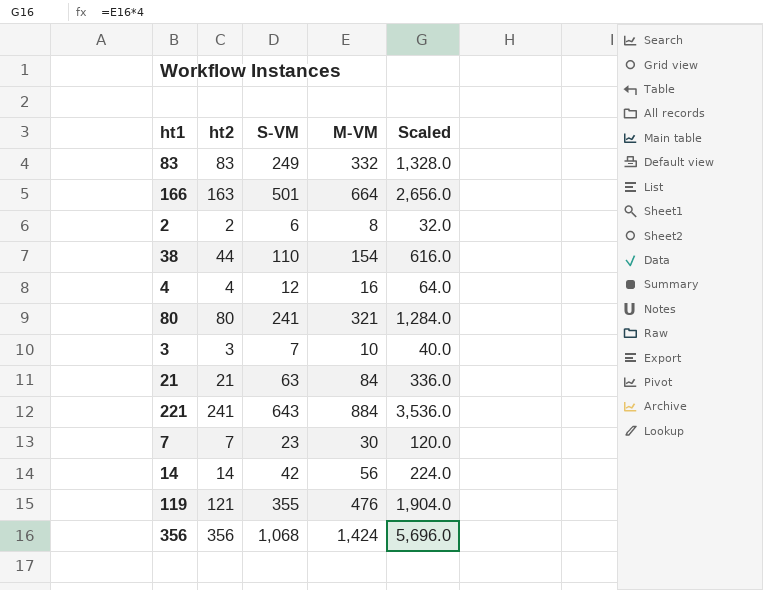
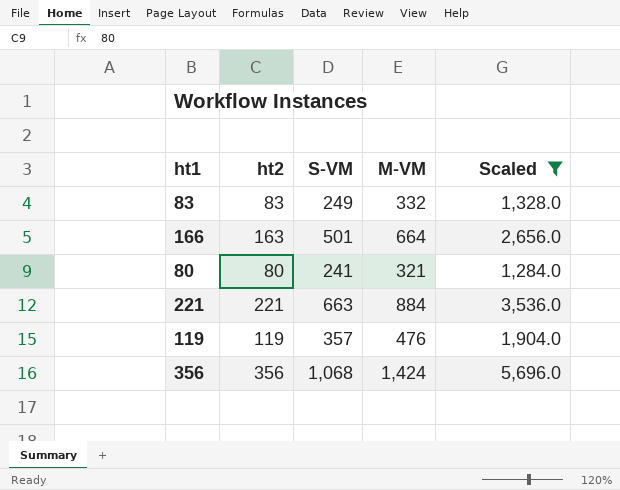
filter: none -> Scaled >= 1,284.0
221 | ht2: 241 -> 221
221 | S-VM: 643 -> 663
119 | ht2: 121 -> 119
119 | S-VM: 355 -> 357

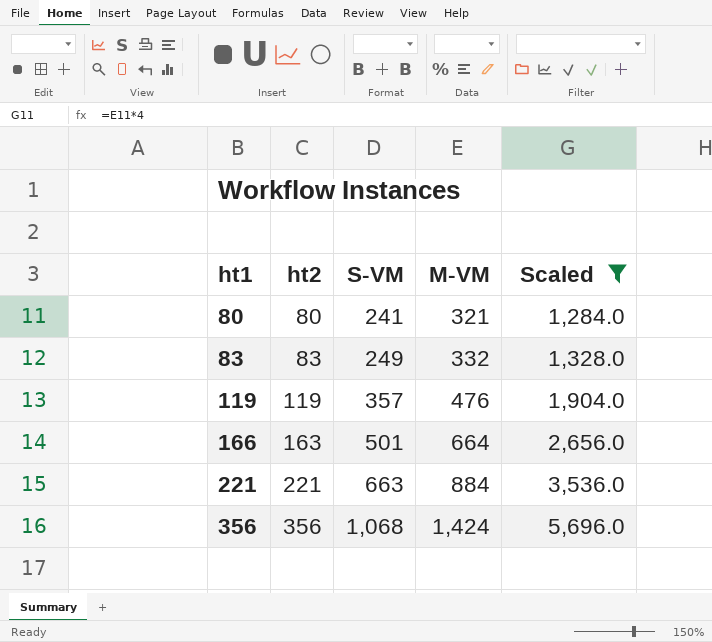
row order: none -> ht1 ascending

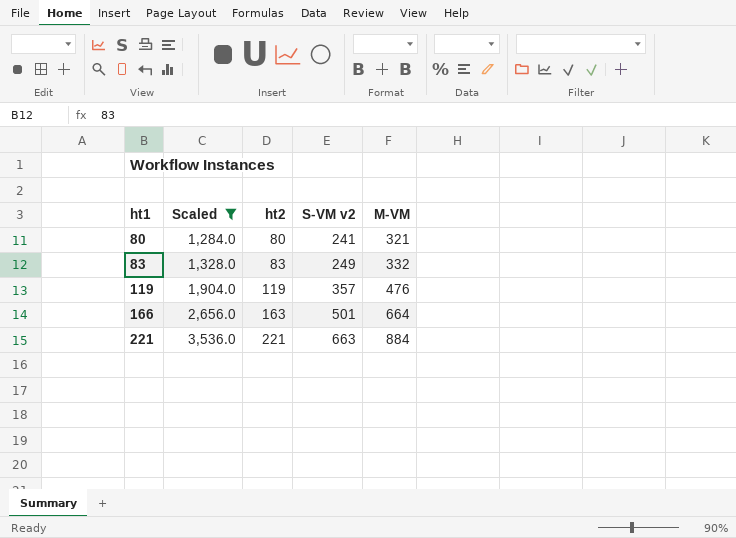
column Scaled | position: 5 -> 2
column name: S-VM -> S-VM v2
row 356: 356 | 1,068 | 1,424 | 5,696.0 -> none

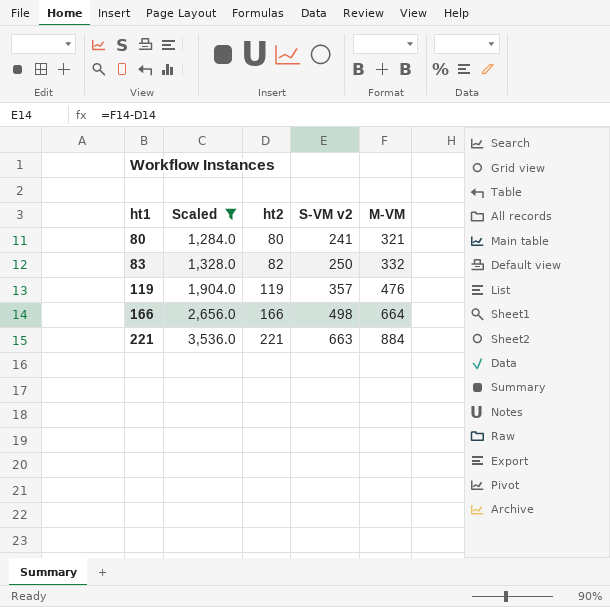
83 | ht2: 83 -> 82
83 | S-VM v2: 249 -> 250
166 | ht2: 163 -> 166
166 | S-VM v2: 501 -> 498

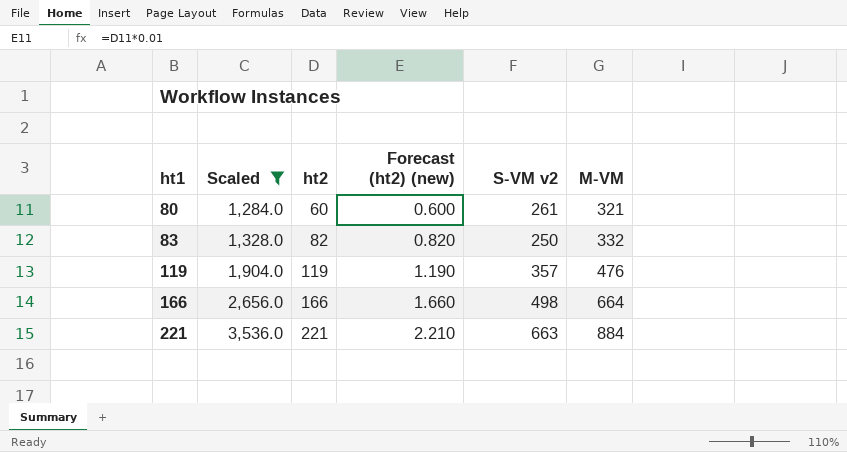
column Forecast (ht2) (new) | formula: none -> [ht2] * 0.01
80 | ht2: 80 -> 60
80 | S-VM v2: 241 -> 261

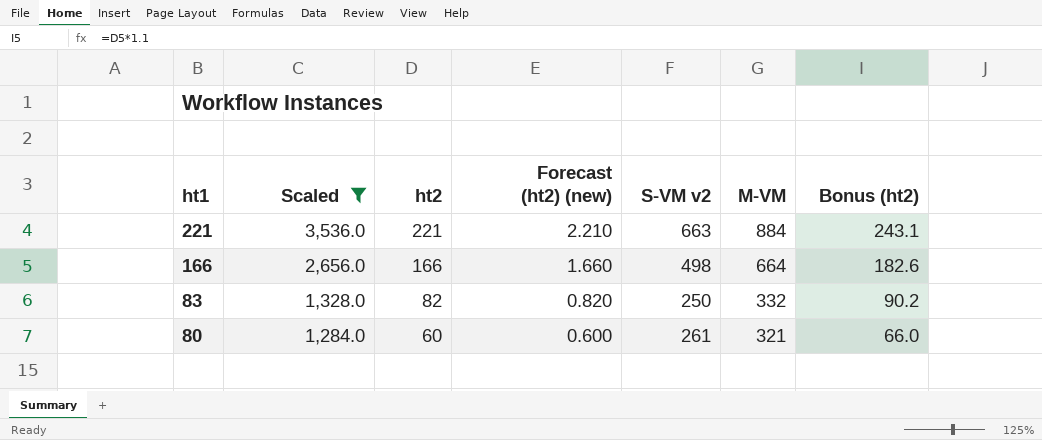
row order: ht1 ascending -> ht1 descending
column Bonus (ht2) | formula: none -> [ht2] * 1.1
row 119: 1,904.0 | 119 | 1.190 | 357 | 476 -> none

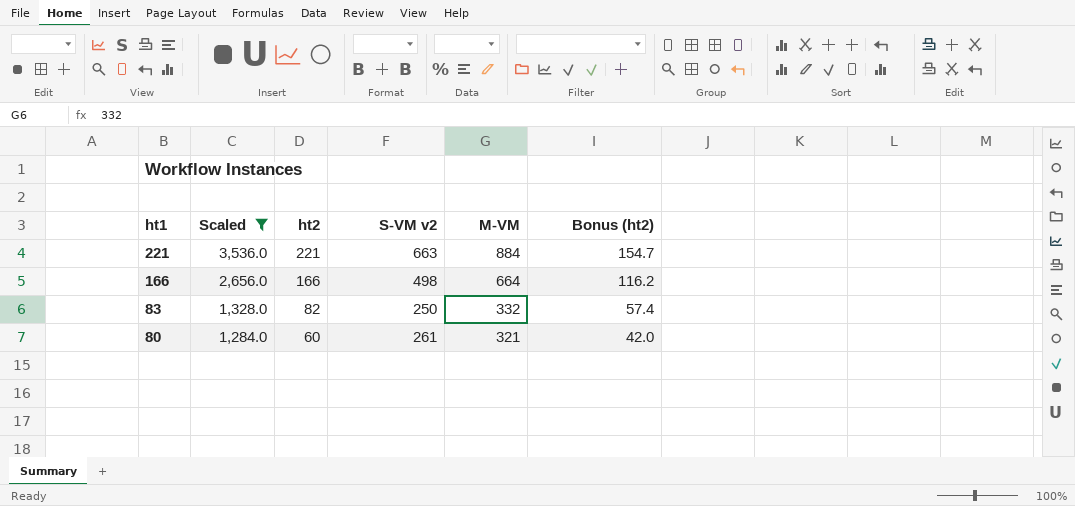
column Forecast (ht2) (new) | formula: [ht2] * 0.01 -> none
column Bonus (ht2) | formula: [ht2] * 1.1 -> [ht2] * 0.7

